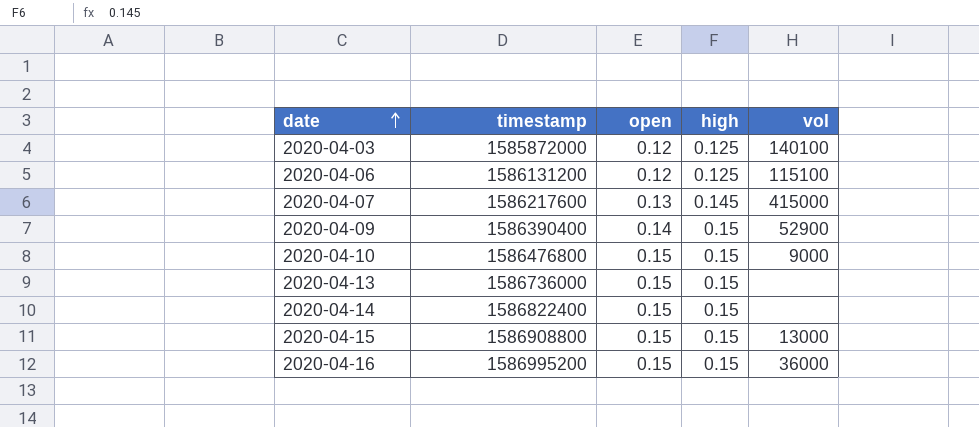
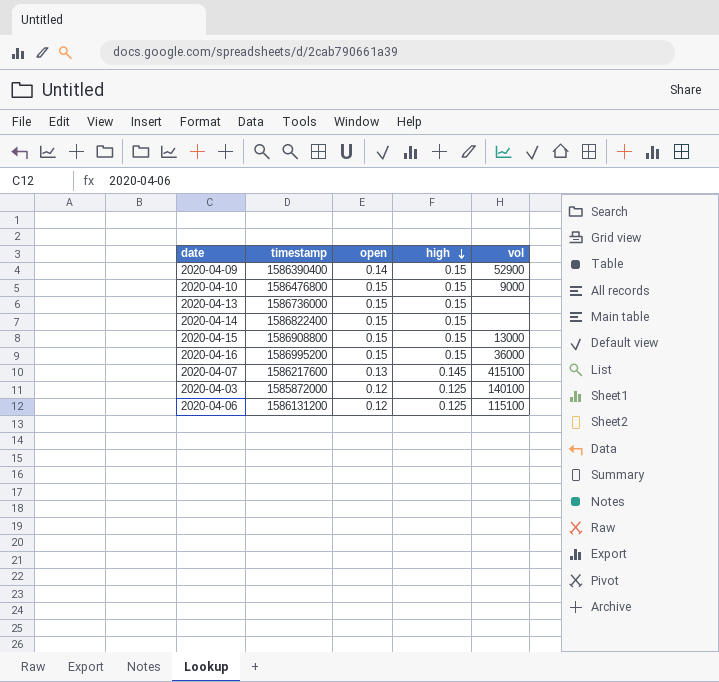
row order: date ascending -> high descending
2020-04-07 | vol: 415000 -> 415100

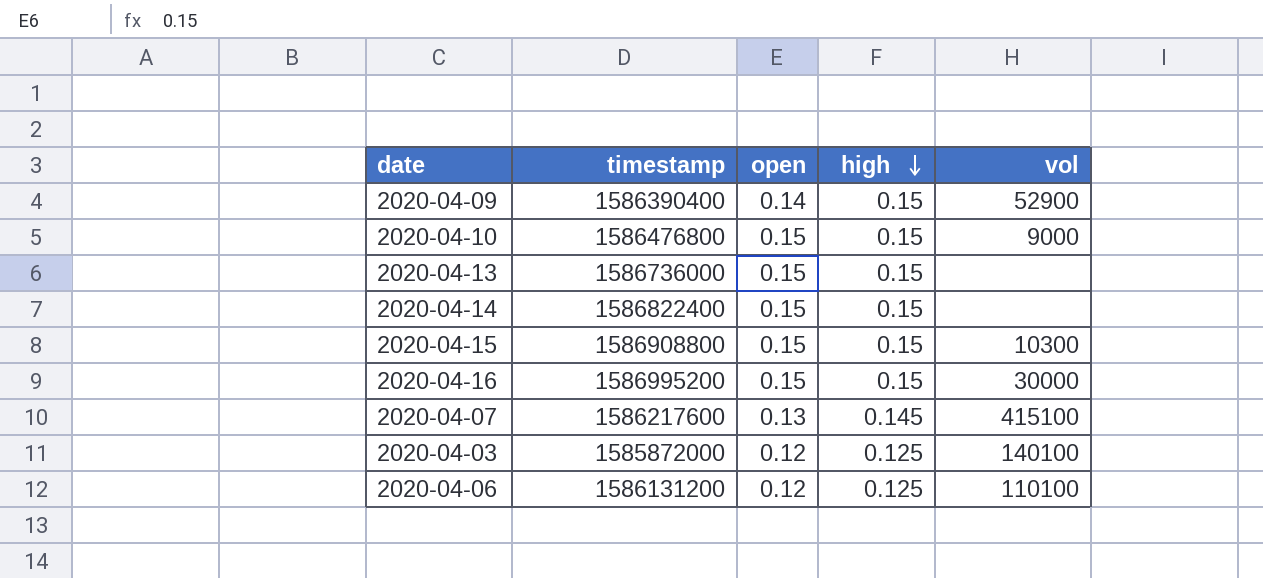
2020-04-15 | vol: 13000 -> 10300
2020-04-16 | vol: 36000 -> 30000
2020-04-06 | vol: 115100 -> 110100

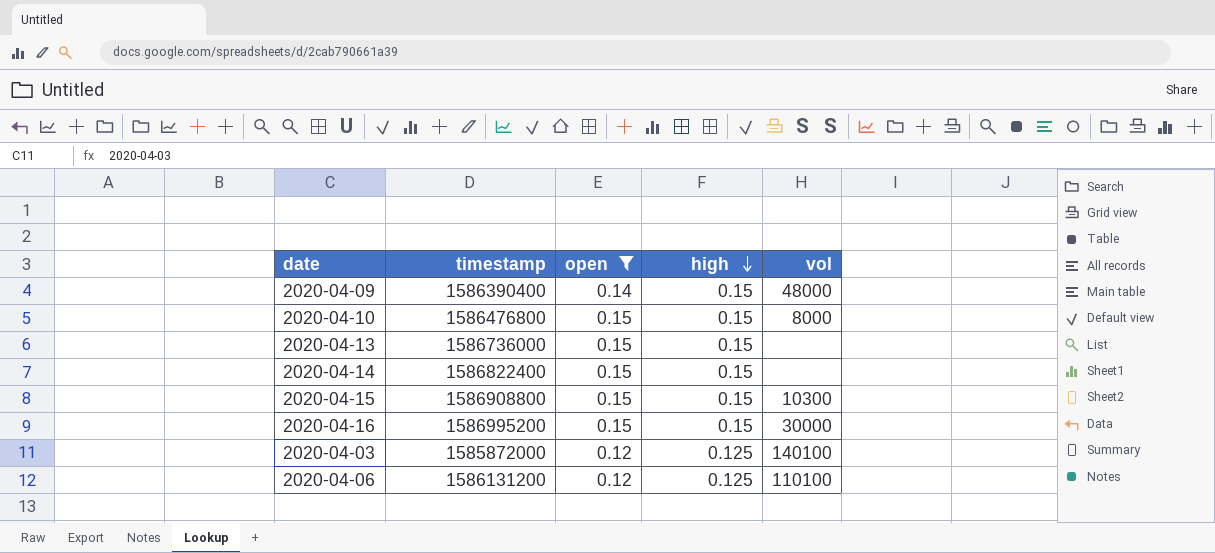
filter: none -> open != 0.13
2020-04-09 | vol: 52900 -> 48000
2020-04-10 | vol: 9000 -> 8000

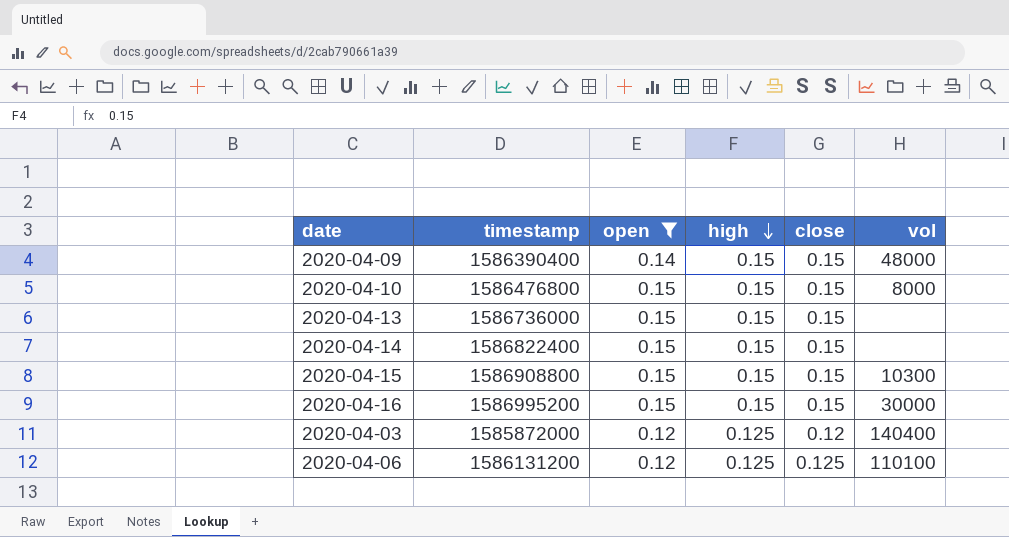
column close | position: none -> 5
2020-04-03 | vol: 140100 -> 140400

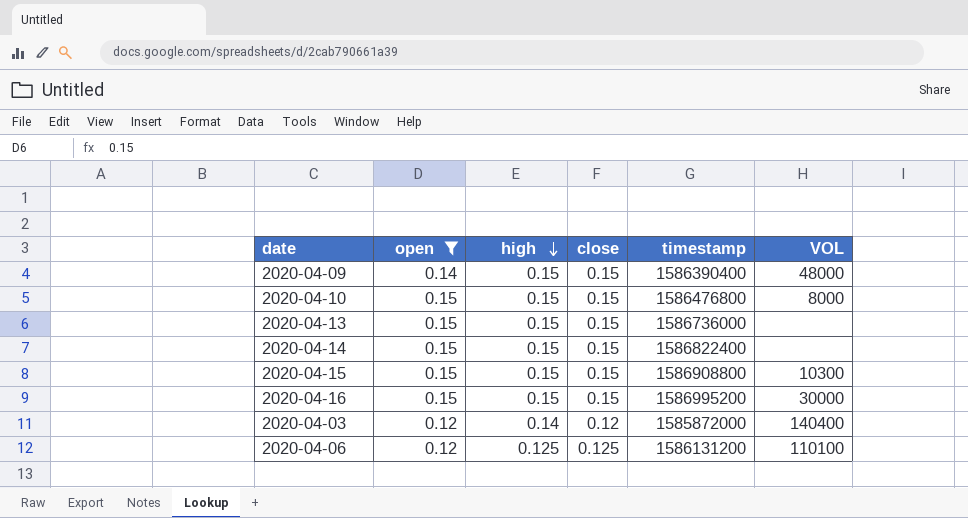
column timestamp | position: 2 -> 5
column name: vol -> VOL
2020-04-03 | high: 0.125 -> 0.14

